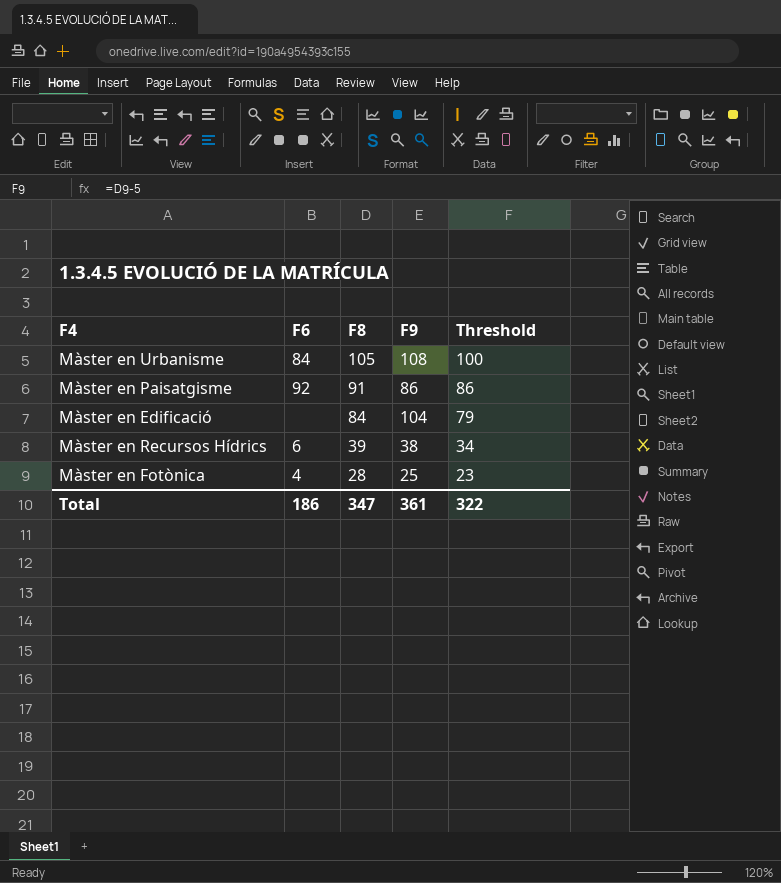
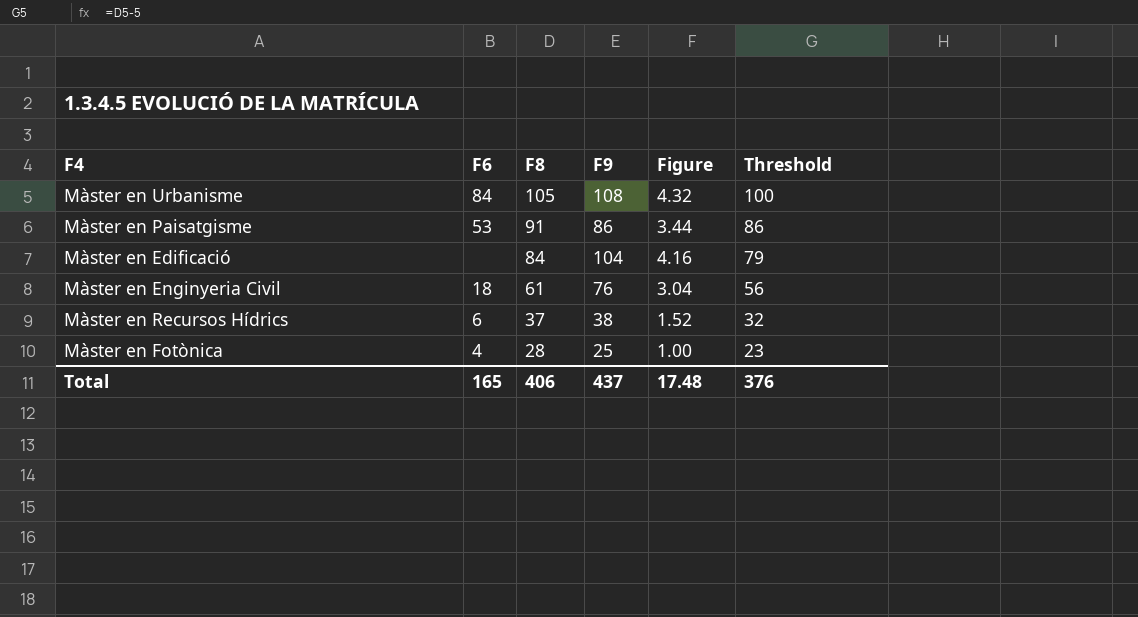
column Figure | formula: none -> [F9] * 0.04
Màster en Paisatgisme | F6: 92 -> 53
row Màster en Enginyeria Civil: none -> 18 | 61 | 76 | 3.04 | 56
Màster en Recursos Hídrics | F8: 39 -> 37
Màster en Recursos Hídrics | Threshold: 34 -> 32
Total | F6: 186 -> 165
Total | F8: 347 -> 406
Total | F9: 361 -> 437
Total | Threshold: 322 -> 376

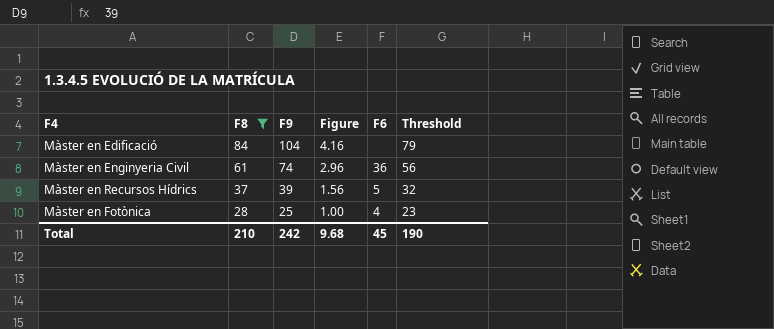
filter: none -> F8 <= 84
column F6 | position: 2 -> 5
Màster en Enginyeria Civil | F9: 76 -> 74
Màster en Enginyeria Civil | Figure: 3.04 -> 2.96
Màster en Enginyeria Civil | F6: 18 -> 36
Màster en Recursos Hídrics | F9: 38 -> 39
Màster en Recursos Hídrics | Figure: 1.52 -> 1.56
Màster en Recursos Hídrics | F6: 6 -> 5
Total | F8: 406 -> 210
Total | F9: 437 -> 242
Total | Figure: 17.48 -> 9.68
Total | F6: 165 -> 45
Total | Threshold: 376 -> 190

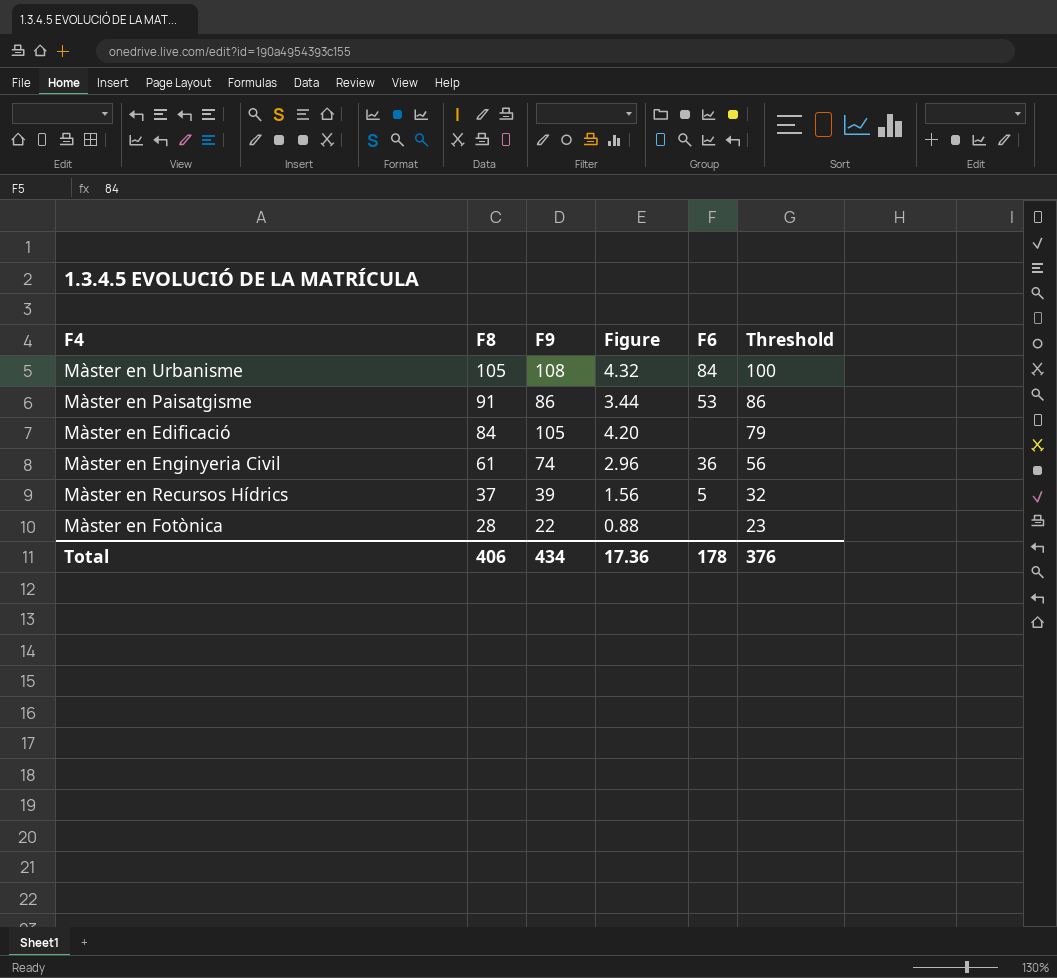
filter: F8 <= 84 -> none
Màster en Edificació | F9: 104 -> 105
Màster en Edificació | Figure: 4.16 -> 4.20
Màster en Fotònica | F9: 25 -> 22
Màster en Fotònica | Figure: 1.00 -> 0.88
Màster en Fotònica | F6: 4 -> none
Total | F8: 210 -> 406
Total | F9: 242 -> 434
Total | Figure: 9.68 -> 17.36
Total | F6: 45 -> 178
Total | Threshold: 190 -> 376

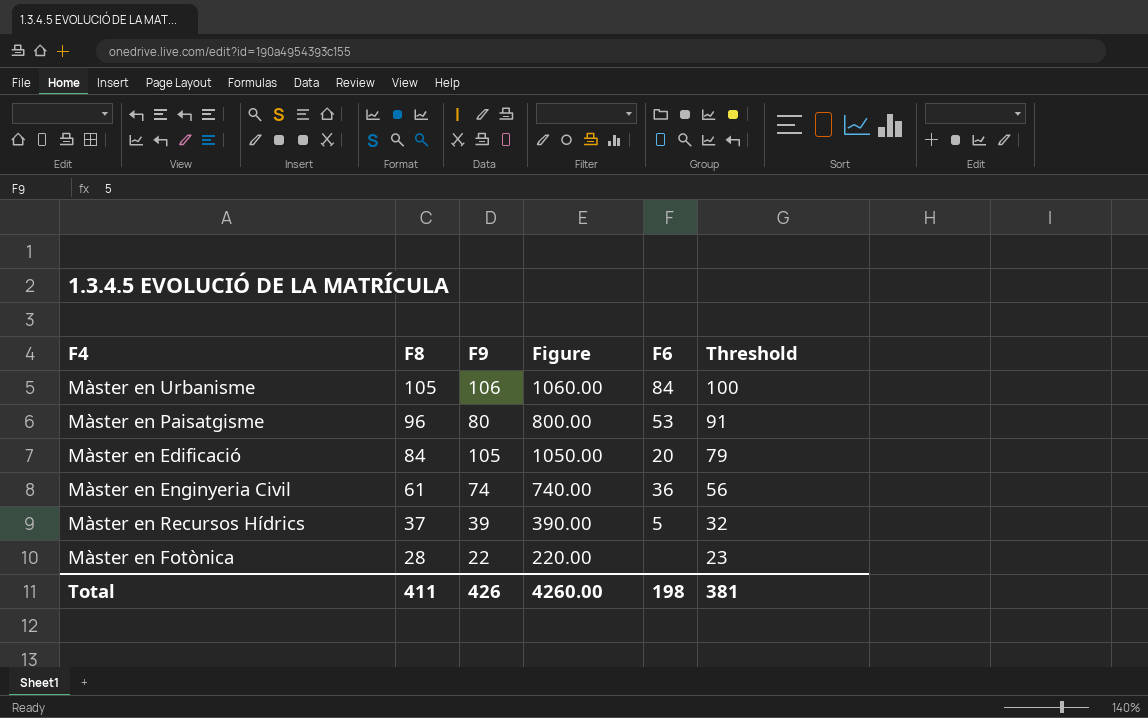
column Figure | formula: [F9] * 0.04 -> [F9] * 10
Màster en Urbanisme | F9: 108 -> 106
Màster en Paisatgisme | F8: 91 -> 96
Màster en Paisatgisme | F9: 86 -> 80
Màster en Paisatgisme | Threshold: 86 -> 91
Màster en Edificació | F6: none -> 20
Total | F8: 406 -> 411
Total | F9: 434 -> 426
Total | Figure: 17.36 -> 4260.00
Total | F6: 178 -> 198
Total | Threshold: 376 -> 381

